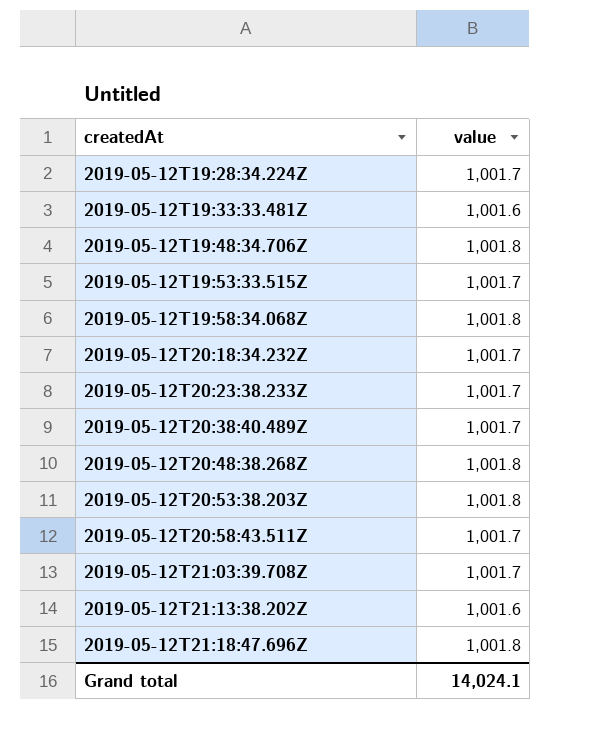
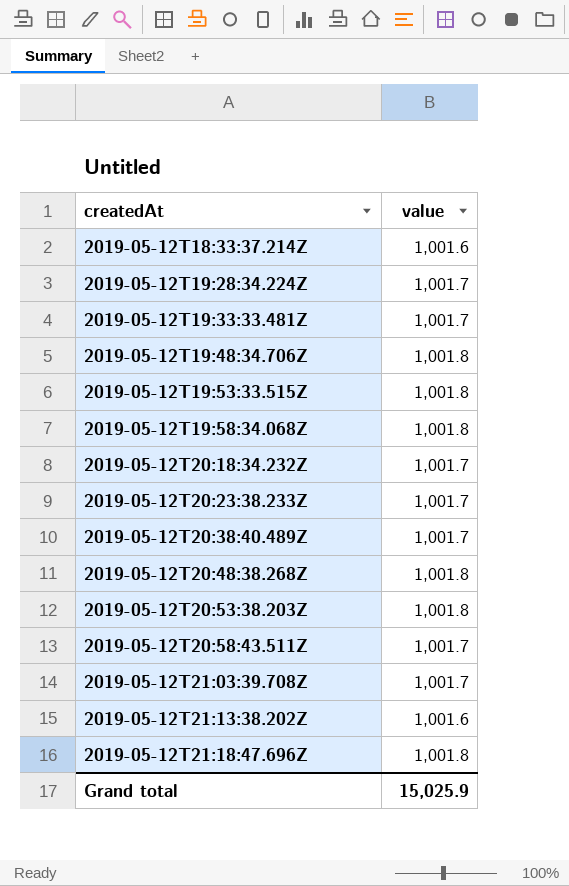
row 2019-05-12T18:33:37.214Z: none -> 1,001.6
2019-05-12T19:33:33.481Z | value: 1,001.6 -> 1,001.7
2019-05-12T19:53:33.515Z | value: 1,001.7 -> 1,001.8
Grand total | value: 14,024.1 -> 15,025.9

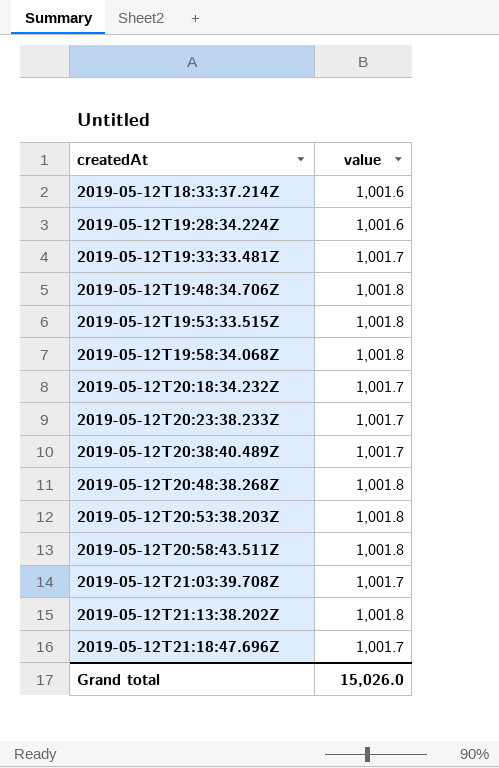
2019-05-12T19:28:34.224Z | value: 1,001.7 -> 1,001.6
2019-05-12T20:58:43.511Z | value: 1,001.7 -> 1,001.8
2019-05-12T21:13:38.202Z | value: 1,001.6 -> 1,001.8
2019-05-12T21:18:47.696Z | value: 1,001.8 -> 1,001.7
Grand total | value: 15,025.9 -> 15,026.0

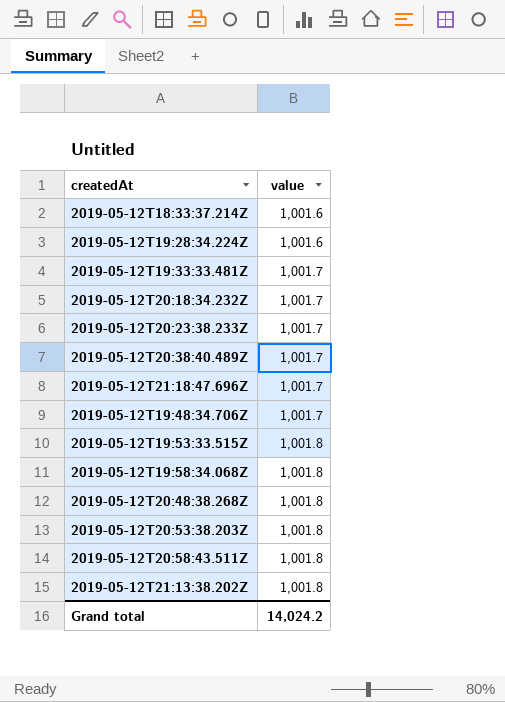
row order: createdAt ascending -> value ascending
row 2019-05-12T21:03:39.708Z: 1,001.7 -> none
2019-05-12T19:48:34.706Z | value: 1,001.8 -> 1,001.7
Grand total | value: 15,026.0 -> 14,024.2

